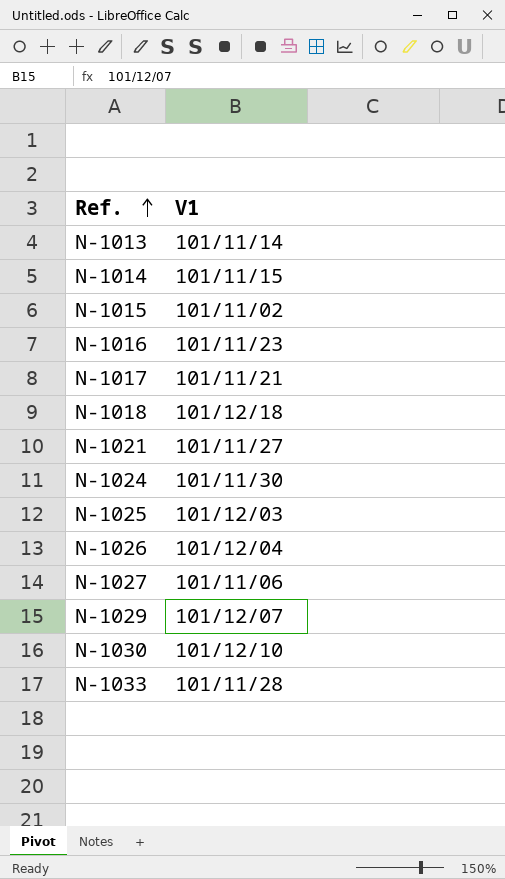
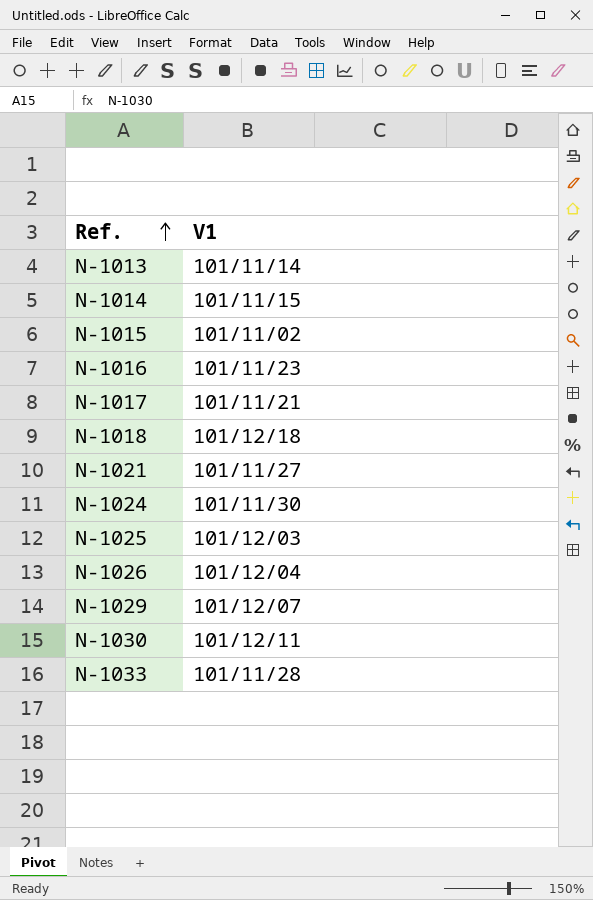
row N-1027: 101/11/06 -> none
N-1030 | V1: 101/12/10 -> 101/12/11

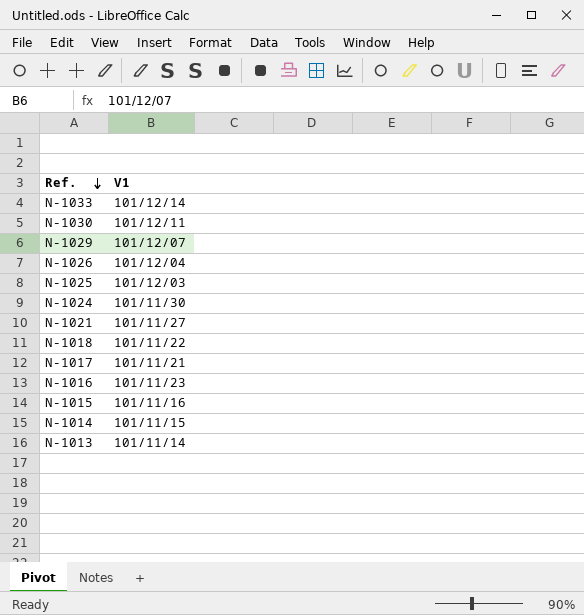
row order: Ref. ascending -> Ref. descending
N-1033 | V1: 101/11/28 -> 101/12/14
N-1018 | V1: 101/12/18 -> 101/11/22
N-1015 | V1: 101/11/02 -> 101/11/16

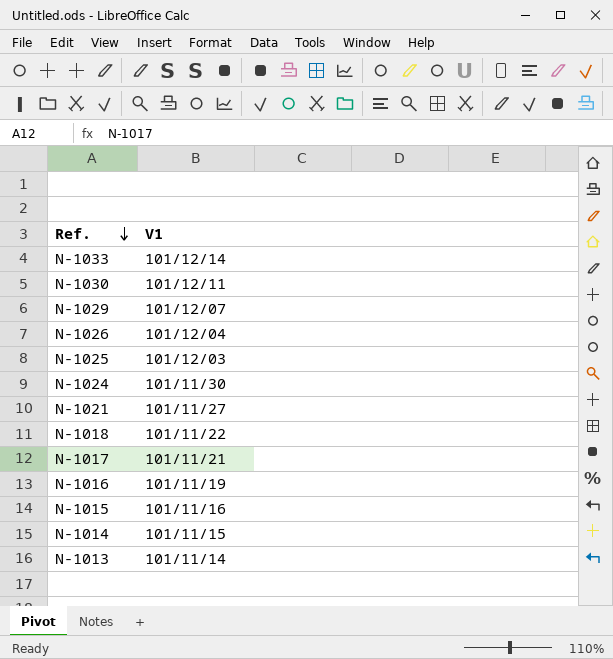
N-1016 | V1: 101/11/23 -> 101/11/19

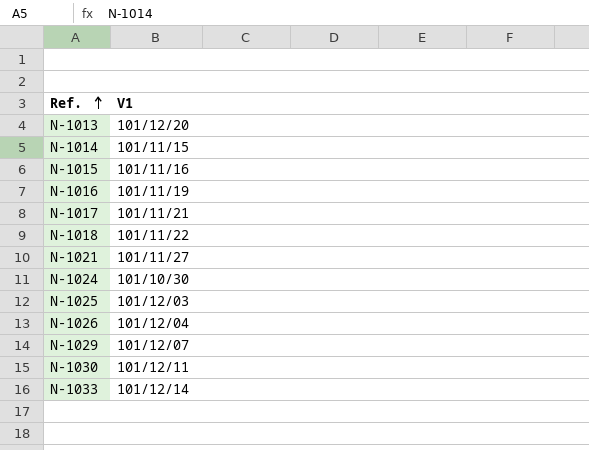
row order: Ref. descending -> Ref. ascending
N-1013 | V1: 101/11/14 -> 101/12/20
N-1024 | V1: 101/11/30 -> 101/10/30

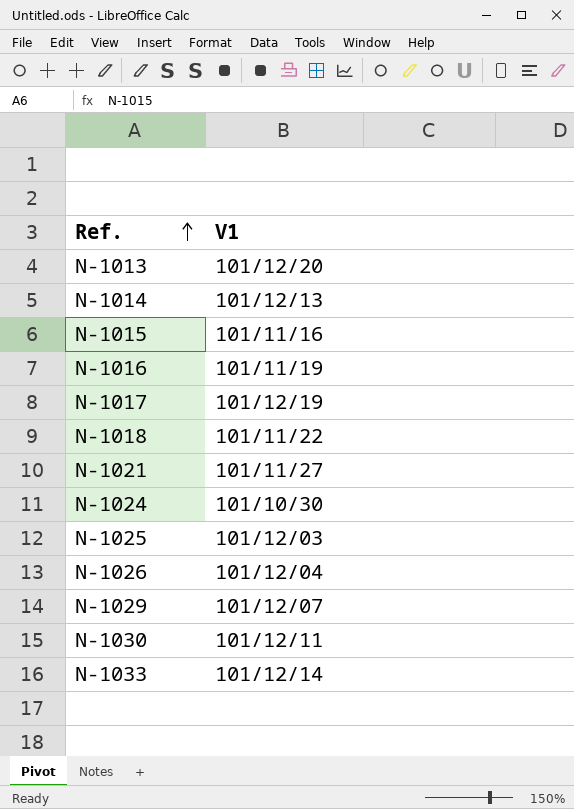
N-1014 | V1: 101/11/15 -> 101/12/13
N-1017 | V1: 101/11/21 -> 101/12/19

